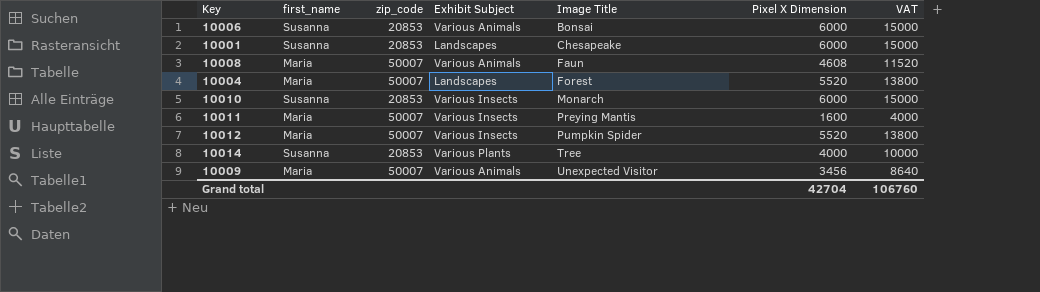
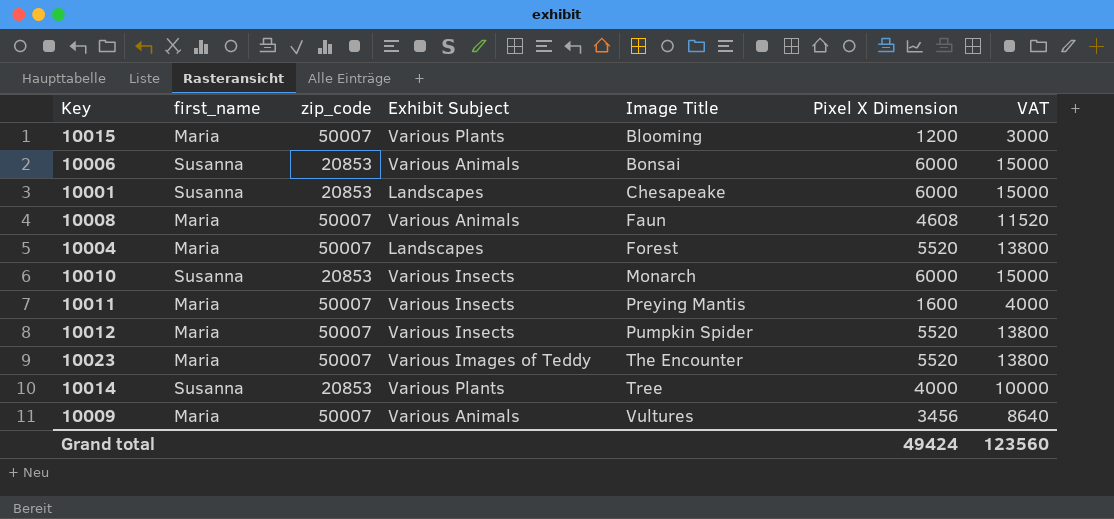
row 10015: none -> Maria | 50007 | Various Plants | Blooming | 1200 | 3000
row 10023: none -> Maria | 50007 | Various Images of Teddy | The Encounter | 5520 | 13800
10009 | Image Title: Unexpected Visitor -> Vultures
Grand total | Pixel X Dimension: 42704 -> 49424
Grand total | VAT: 106760 -> 123560

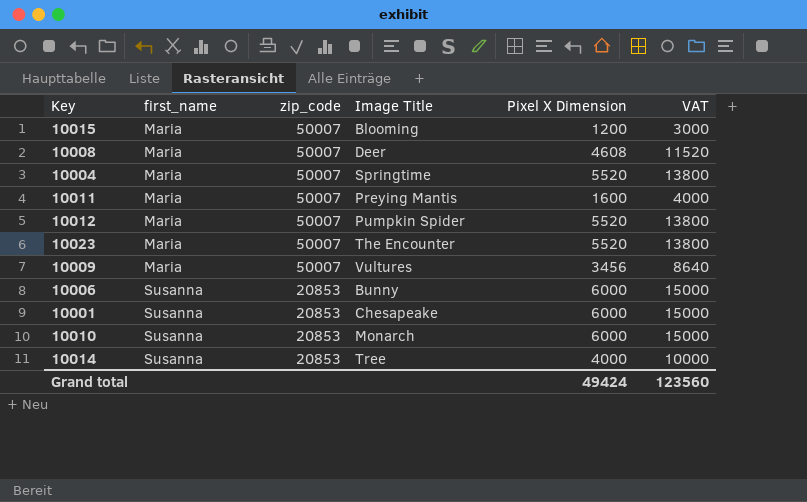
row order: Image Title ascending -> first_name ascending
column Exhibit Subject | position: 4 -> none
10008 | Image Title: Faun -> Deer
10004 | Image Title: Forest -> Springtime
10006 | Image Title: Bonsai -> Bunny

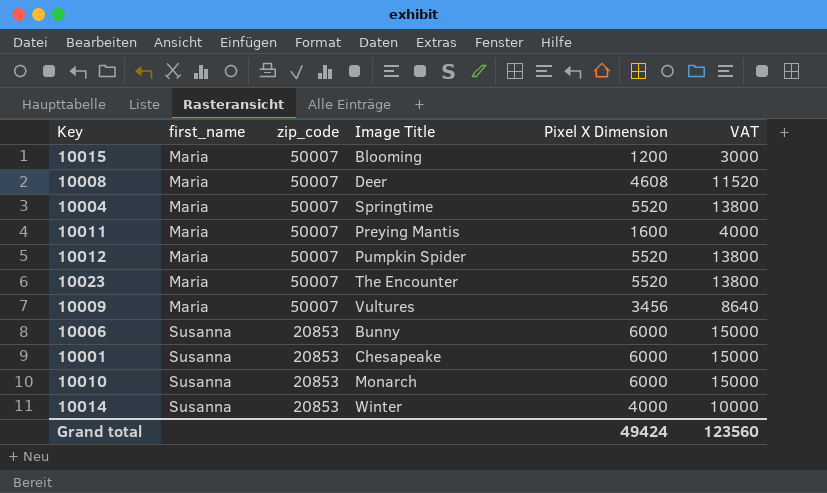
10014 | Image Title: Tree -> Winter

